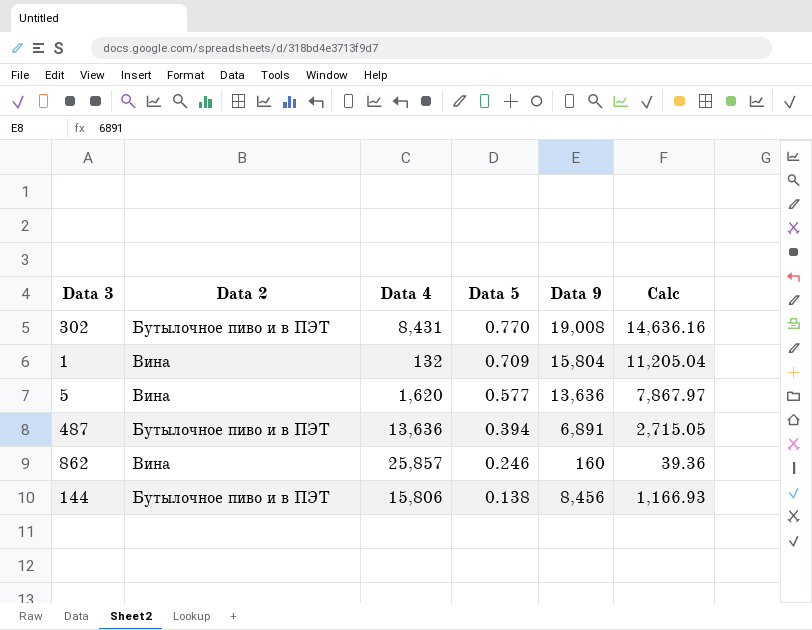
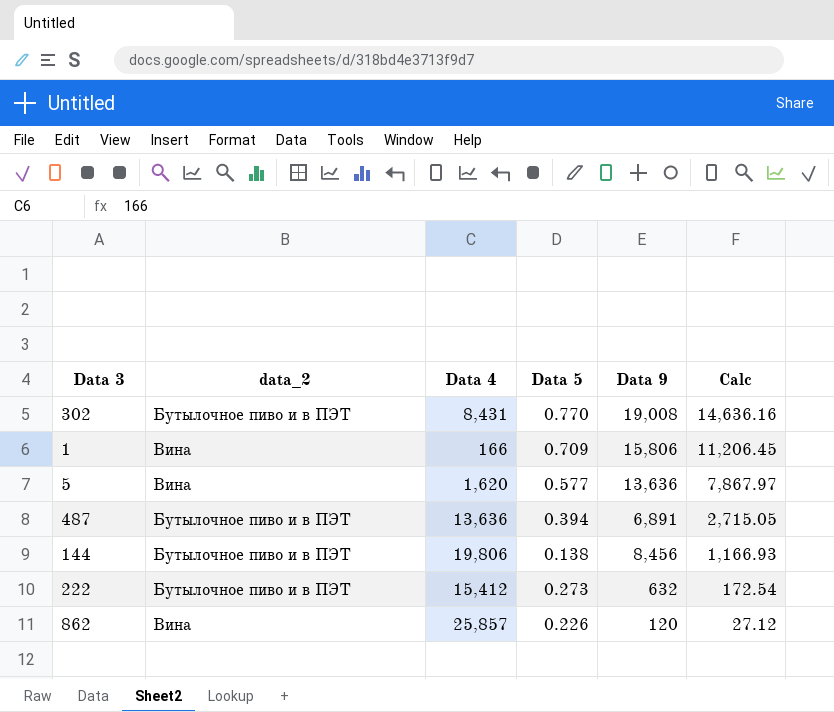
row order: Data 5 descending -> Calc descending
column name: Data 2 -> data_2
1 | Data 4: 132 -> 166
1 | Data 9: 15,804 -> 15,806
1 | Calc: 11,205.04 -> 11,206.45
144 | Data 4: 15,806 -> 19,806
row 222: none -> Бутылочное пиво и в ПЭТ | 15,412 | 0.273 | 632 | 172.54
862 | Data 5: 0.246 -> 0.226
862 | Data 9: 160 -> 120
862 | Calc: 39.36 -> 27.12

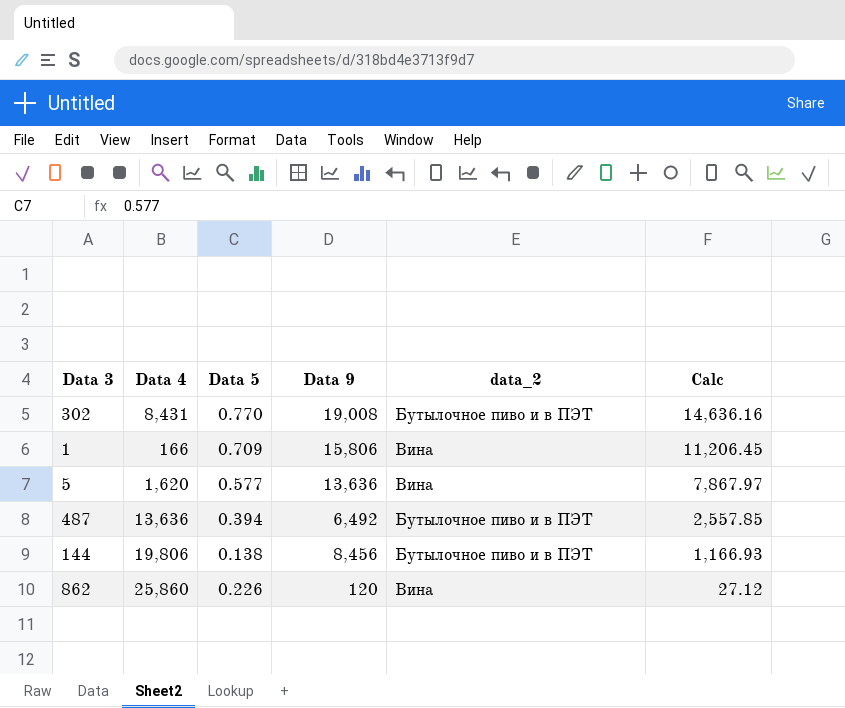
column data_2 | position: 2 -> 5
row 222: Бутылочное пиво и в ПЭТ | 15,412 | 0.273 | 632 | 172.54 -> none
487 | Data 9: 6,891 -> 6,492
487 | Calc: 2,715.05 -> 2,557.85
862 | Data 4: 25,857 -> 25,860

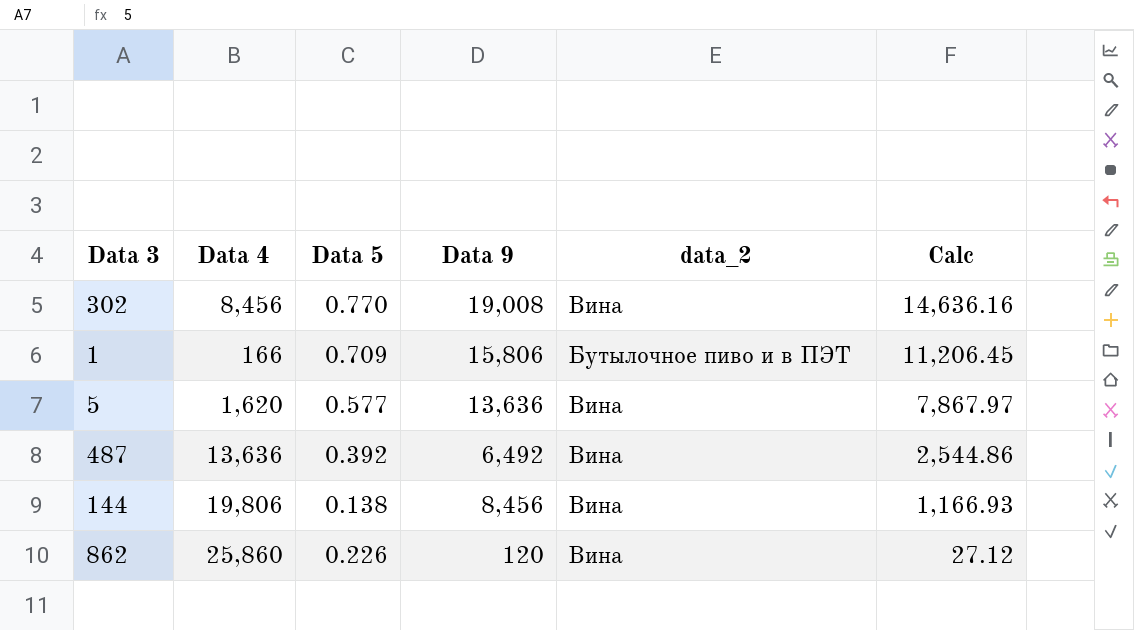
302 | Data 4: 8,431 -> 8,456
302 | data_2: Бутылочное пиво и в ПЭТ -> Вина
1 | data_2: Вина -> Бутылочное пиво и в ПЭТ
487 | Data 5: 0.394 -> 0.392
487 | data_2: Бутылочное пиво и в ПЭТ -> Вина
487 | Calc: 2,557.85 -> 2,544.86
144 | data_2: Бутылочное пиво и в ПЭТ -> Вина

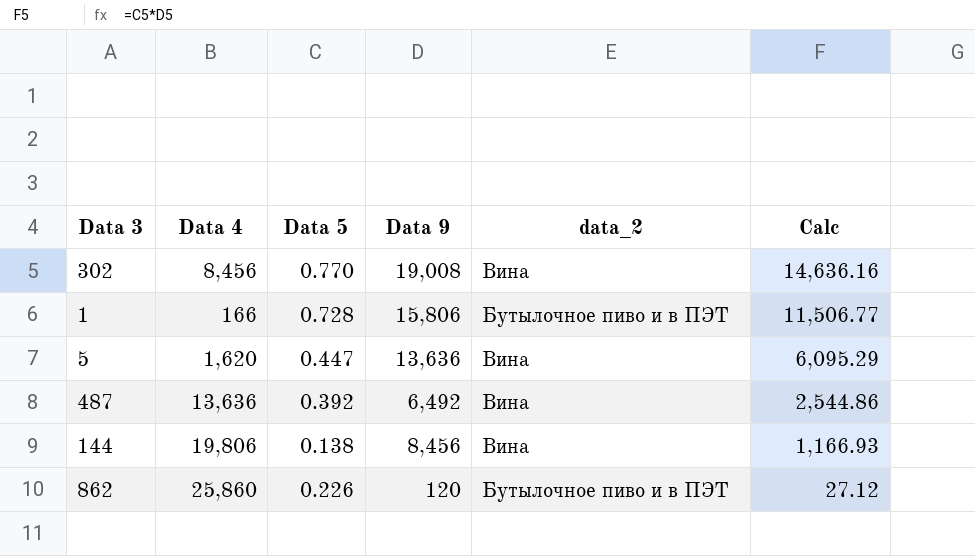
1 | Data 5: 0.709 -> 0.728
1 | Calc: 11,206.45 -> 11,506.77
5 | Data 5: 0.577 -> 0.447
5 | Calc: 7,867.97 -> 6,095.29
862 | data_2: Вина -> Бутылочное пиво и в ПЭТ

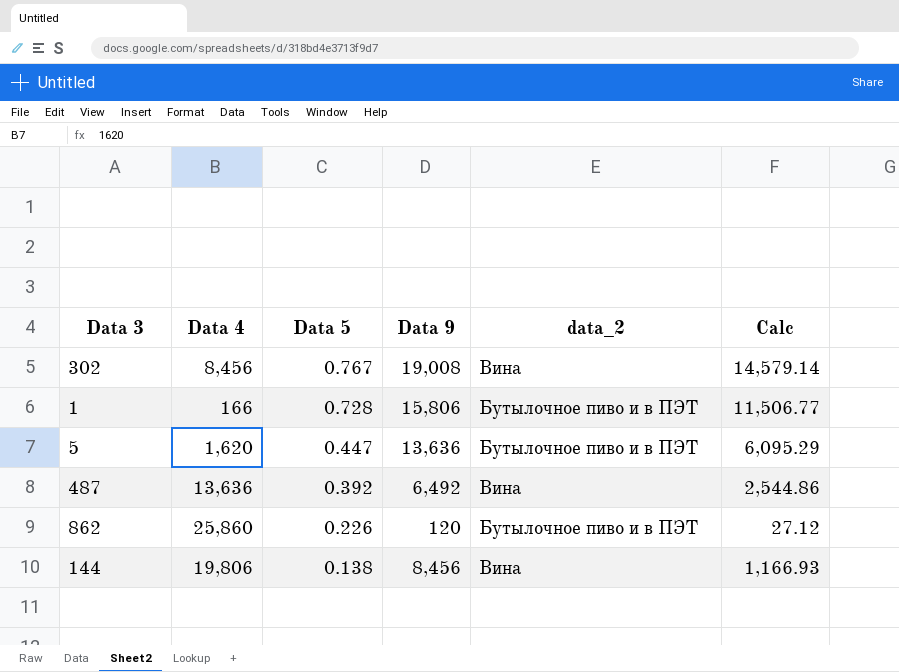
row order: Calc descending -> Data 5 descending
302 | Data 5: 0.770 -> 0.767
302 | Calc: 14,636.16 -> 14,579.14
5 | data_2: Вина -> Бутылочное пиво и в ПЭТ

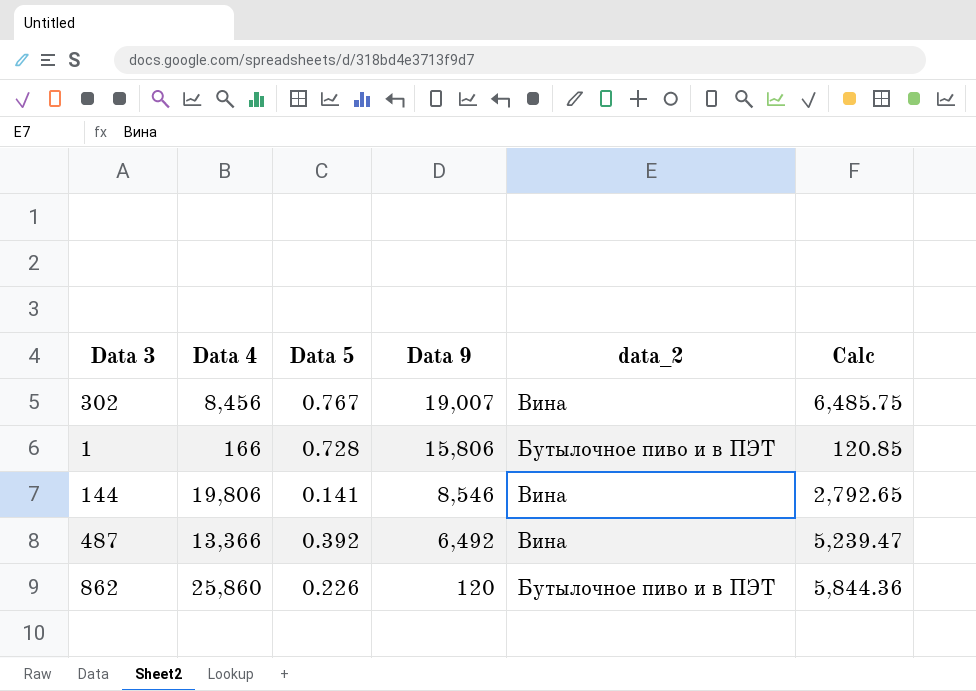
row order: Data 5 descending -> Data 9 descending
column Calc | formula: [Data 5] * [Data 9] -> [Data 4] * [Data 5]
row 5: 1,620 | 0.447 | 13,636 | Бутылочное пиво и в ПЭТ | 6,095.29 -> none
302 | Data 9: 19,008 -> 19,007
144 | Data 5: 0.138 -> 0.141
144 | Data 9: 8,456 -> 8,546
487 | Data 4: 13,636 -> 13,366

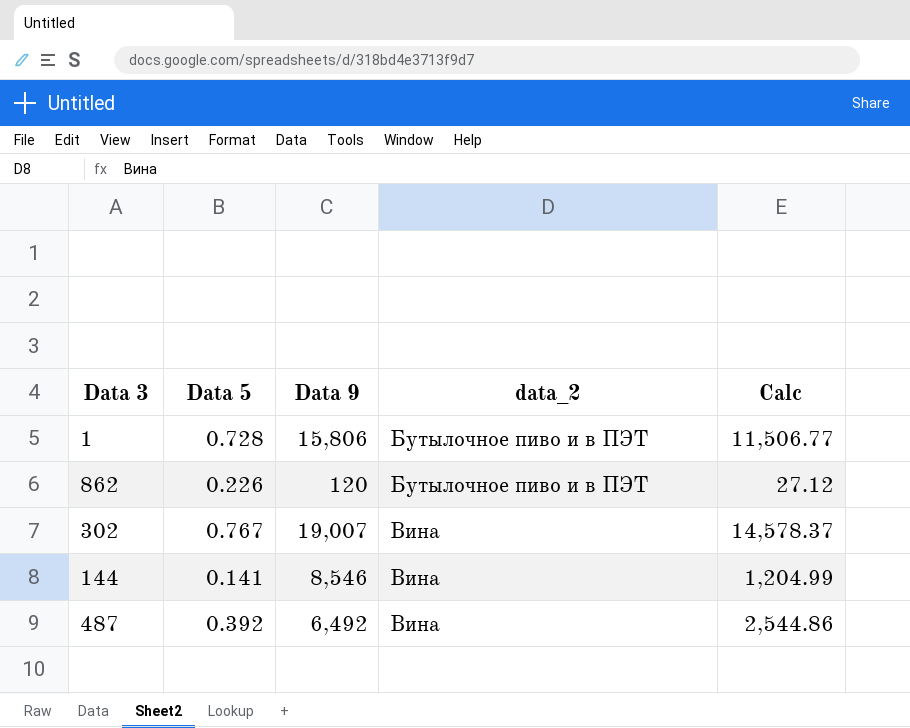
row order: Data 9 descending -> data_2 ascending
column Data 4 | position: 2 -> none
column Calc | formula: [Data 4] * [Data 5] -> [Data 5] * [Data 9]

